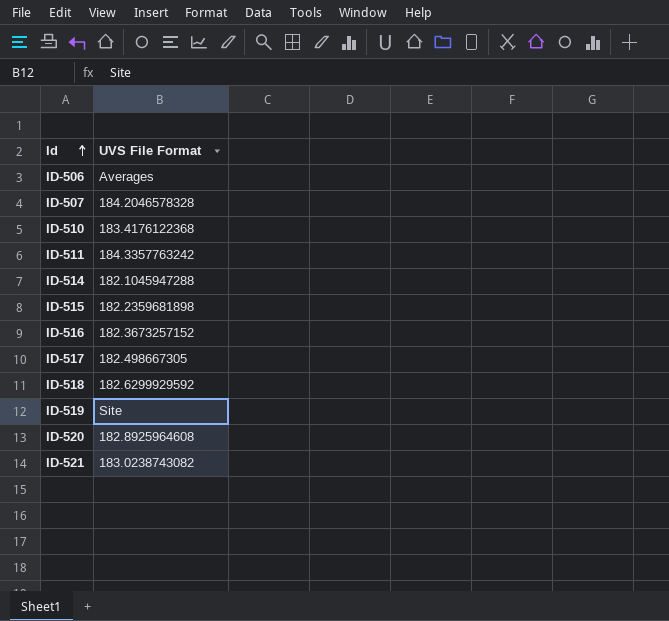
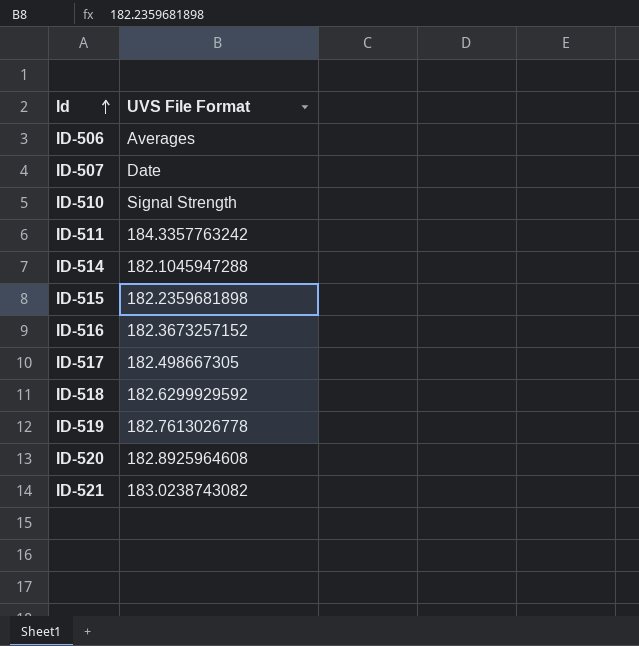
ID-507 | UVS File Format: 184.2046578328 -> Date
ID-510 | UVS File Format: 183.4176122368 -> Signal Strength
ID-519 | UVS File Format: Site -> 182.7613026778

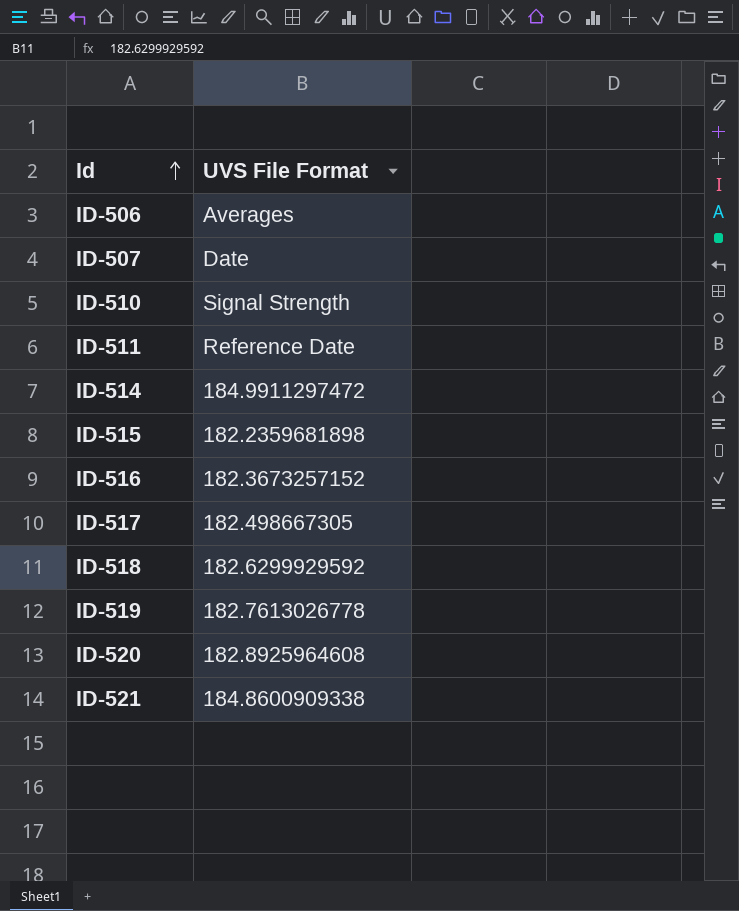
ID-511 | UVS File Format: 184.3357763242 -> Reference Date
ID-514 | UVS File Format: 182.1045947288 -> 184.9911297472
ID-521 | UVS File Format: 183.0238743082 -> 184.8600909338

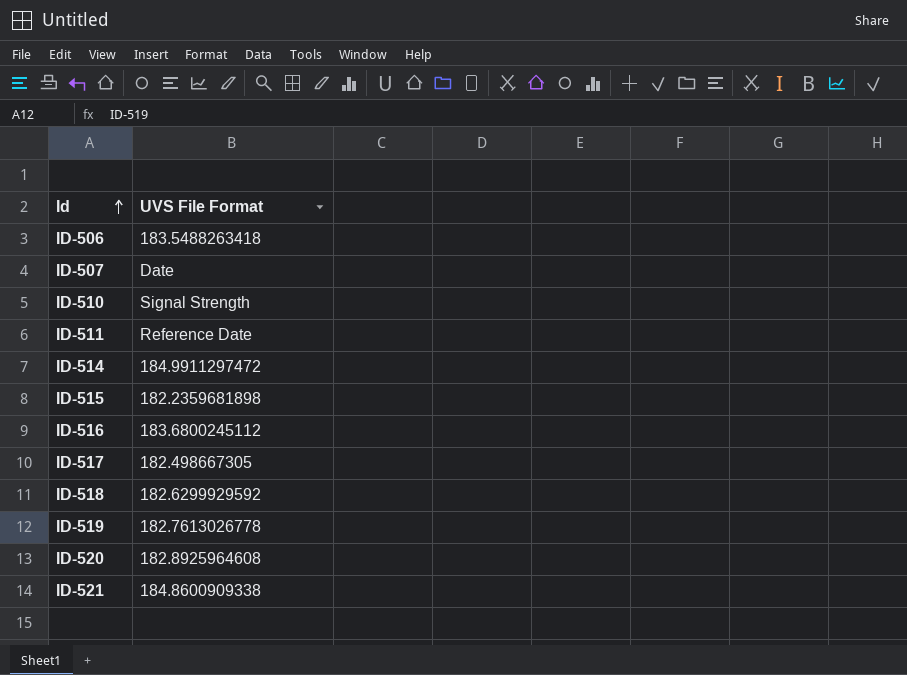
ID-506 | UVS File Format: Averages -> 183.5488263418
ID-516 | UVS File Format: 182.3673257152 -> 183.6800245112

